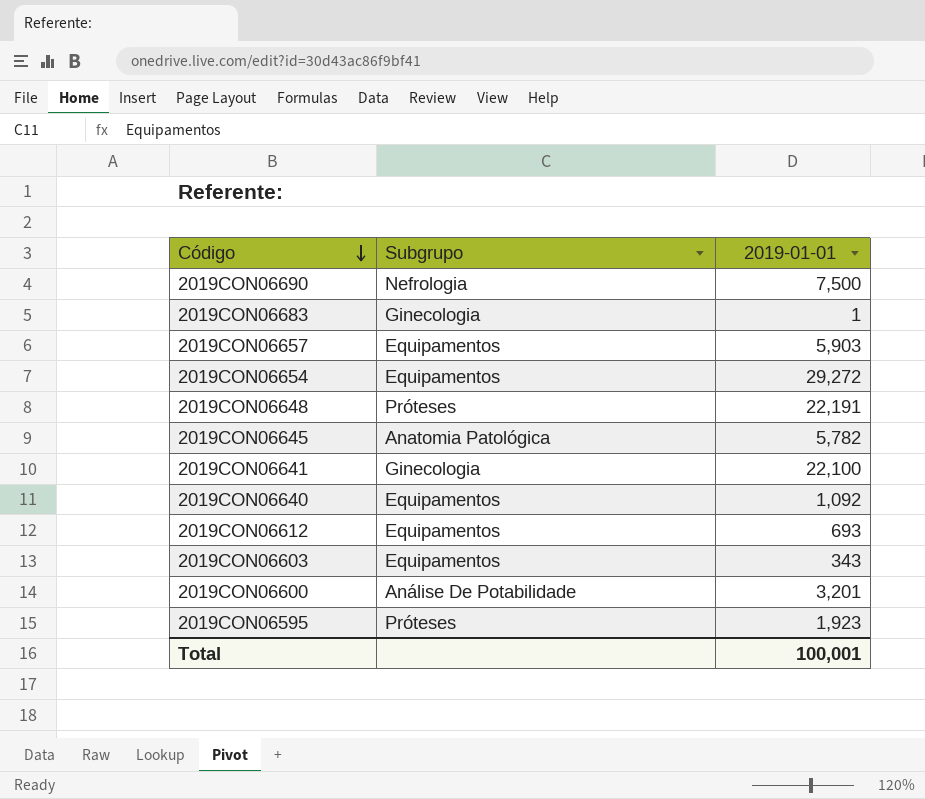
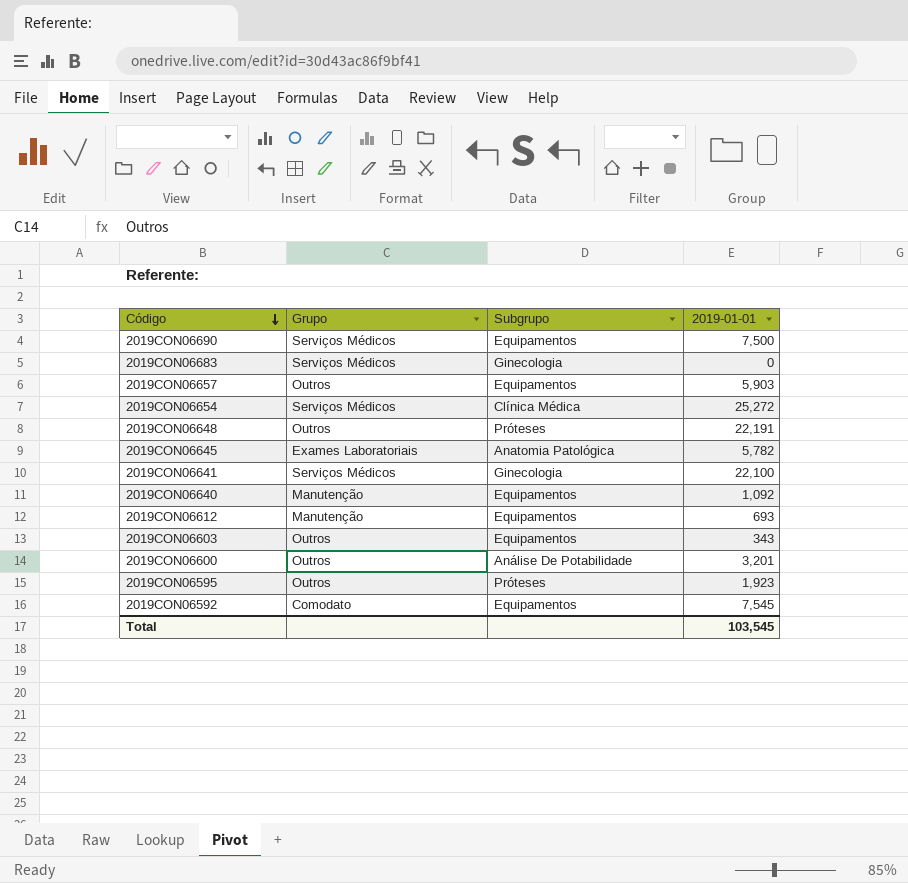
column Grupo | position: none -> 2
2019CON06690 | Subgrupo: Nefrologia -> Equipamentos
2019CON06683 | 2019-01-01: 1 -> 0
2019CON06654 | Subgrupo: Equipamentos -> Clínica Médica
2019CON06654 | 2019-01-01: 29,272 -> 25,272
row 2019CON06592: none -> Comodato | Equipamentos | 7,545
Total | 2019-01-01: 100,001 -> 103,545

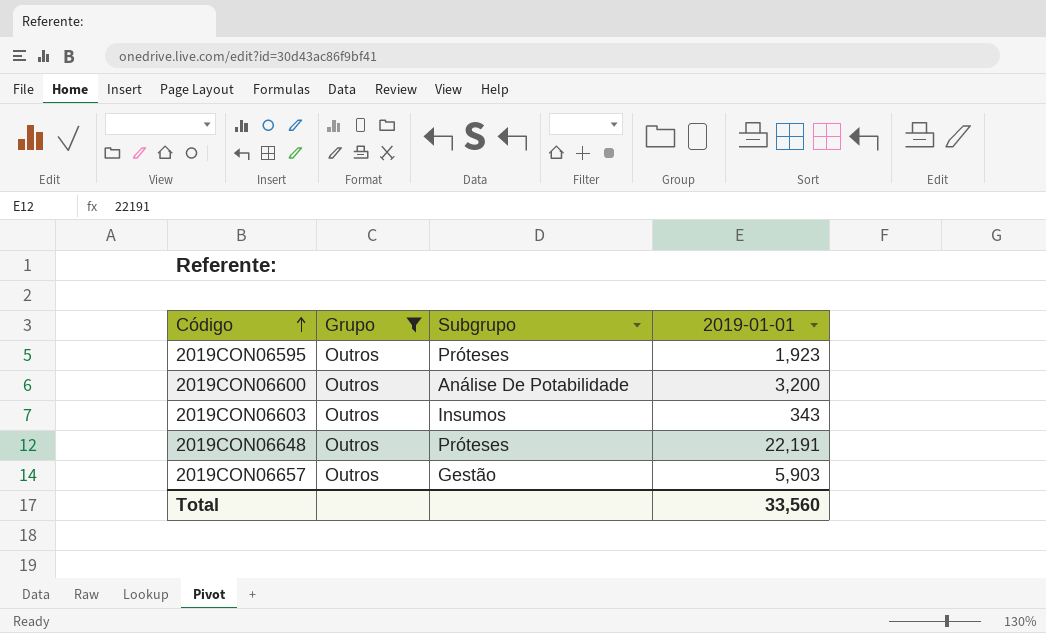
filter: none -> Grupo = Outros
row order: Código descending -> Código ascending
2019CON06600 | 2019-01-01: 3,201 -> 3,200
2019CON06603 | Subgrupo: Equipamentos -> Insumos
2019CON06657 | Subgrupo: Equipamentos -> Gestão
Total | 2019-01-01: 103,545 -> 33,560

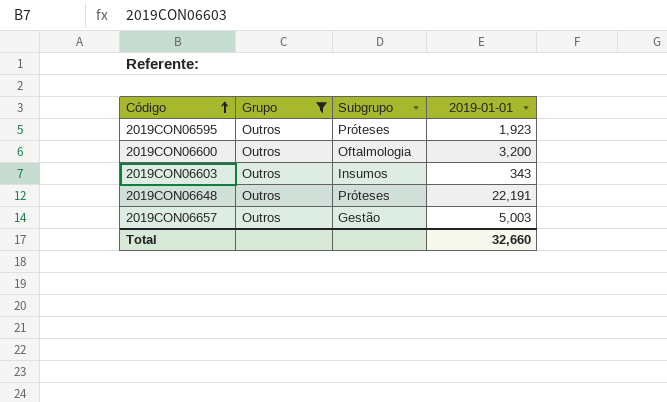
2019CON06600 | Subgrupo: Análise De Potabilidade -> Oftalmologia
2019CON06657 | 2019-01-01: 5,903 -> 5,003
Total | 2019-01-01: 33,560 -> 32,660

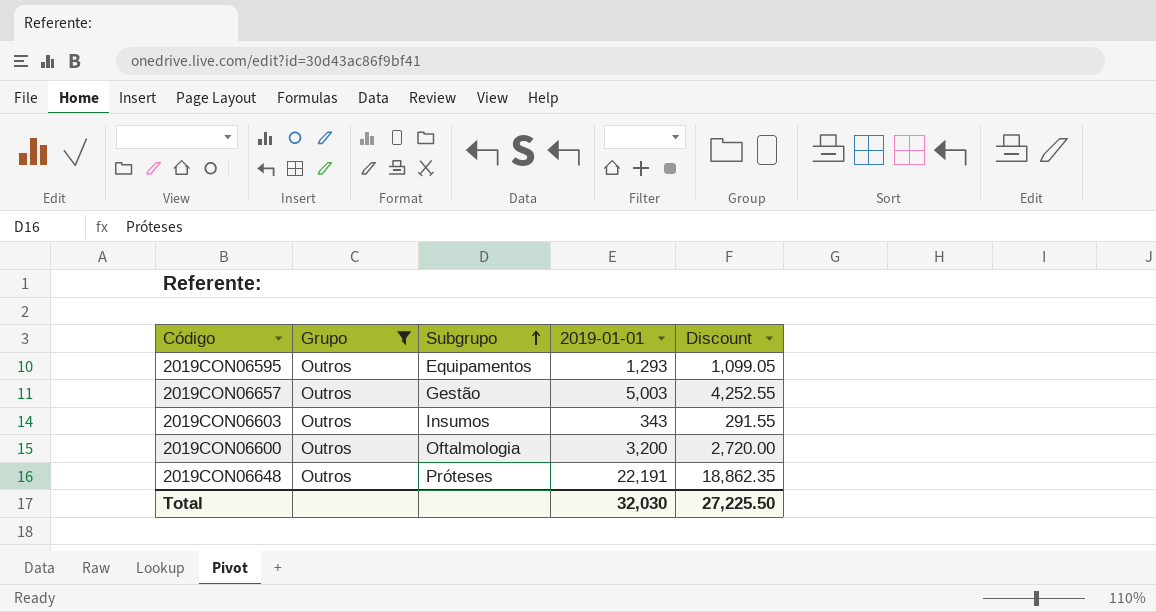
row order: Código ascending -> Subgrupo ascending
column Discount | formula: none -> [2019-01-01] * 0.85
2019CON06595 | Subgrupo: Próteses -> Equipamentos
2019CON06595 | 2019-01-01: 1,923 -> 1,293
Total | 2019-01-01: 32,660 -> 32,030

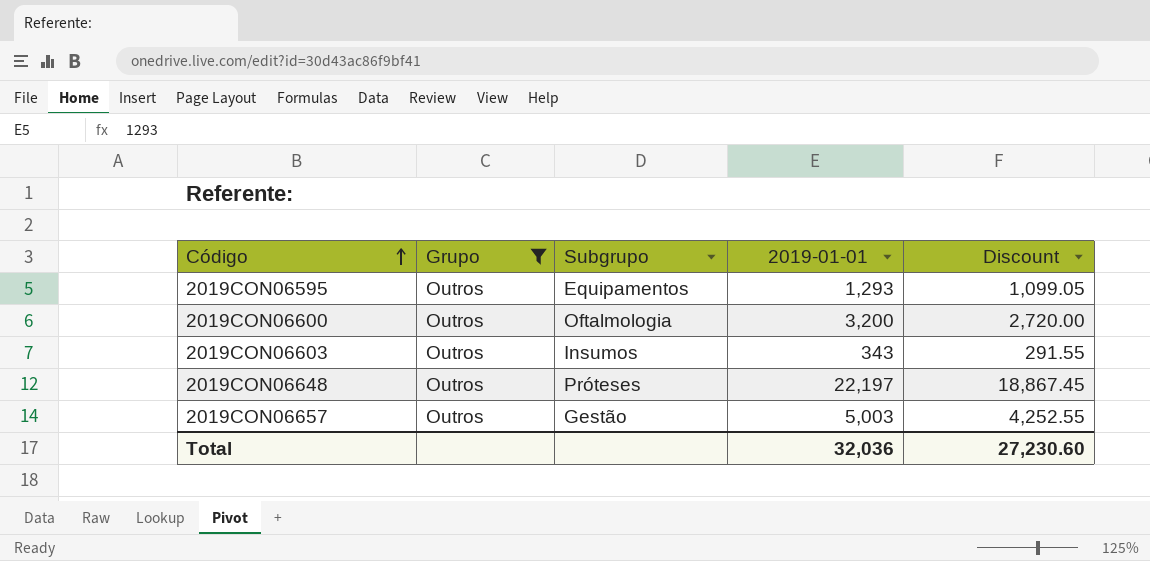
row order: Subgrupo ascending -> Código ascending
2019CON06648 | 2019-01-01: 22,191 -> 22,197
2019CON06648 | Discount: 18,862.35 -> 18,867.45
Total | 2019-01-01: 32,030 -> 32,036
Total | Discount: 27,225.50 -> 27,230.60

